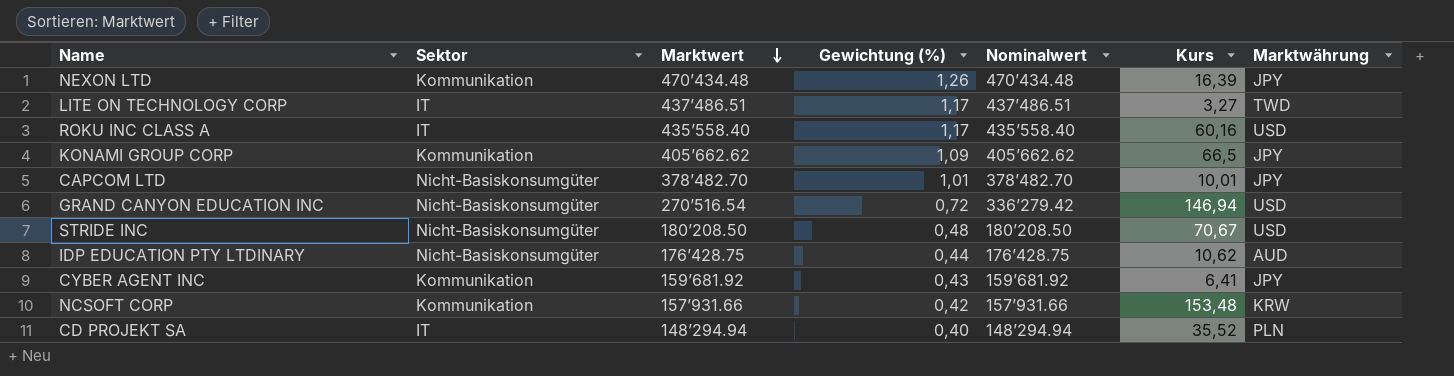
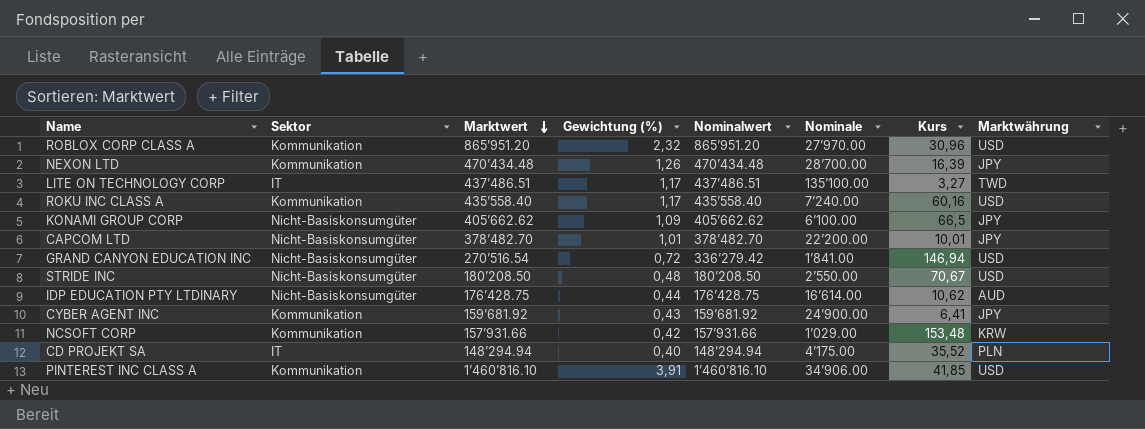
column Nominale | position: none -> 6
row ROBLOX CORP CLASS A: none -> Kommunikation | 865’951.20 | 2,32 | 865’951.20 | 27’970.00 | 30,96 | USD
ROKU INC CLASS A | Sektor: IT -> Kommunikation
KONAMI GROUP CORP | Sektor: Kommunikation -> Nicht-Basiskonsumgüter
row PINTEREST INC CLASS A: none -> Kommunikation | 1’460’816.10 | 3,91 | 1’460’816.10 | 34’906.00 | 41,85 | USD

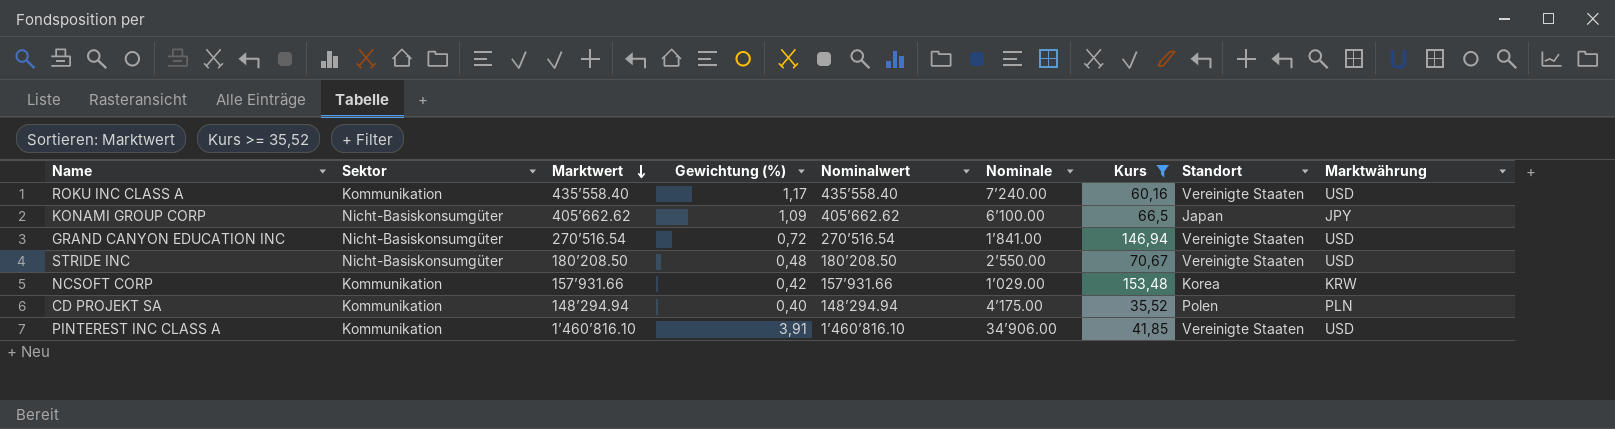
filter: none -> Kurs >= 35,52
column Standort | position: none -> 8
GRAND CANYON EDUCATION INC | Nominalwert: 336’279.42 -> 270’516.54
CD PROJEKT SA | Sektor: IT -> Kommunikation

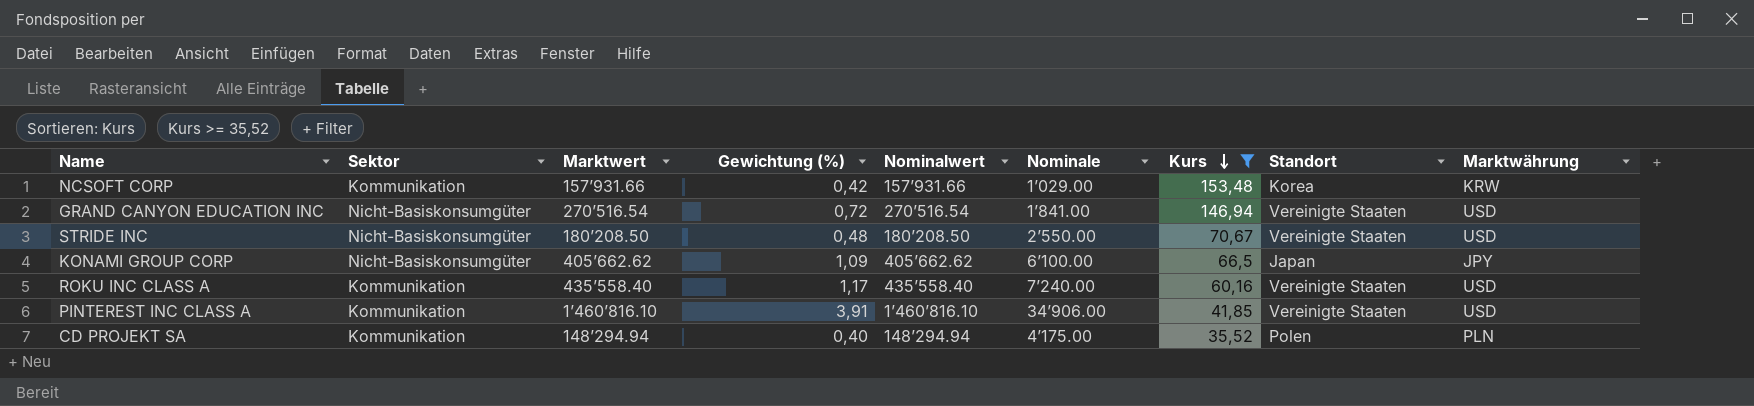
row order: Marktwert descending -> Kurs descending

